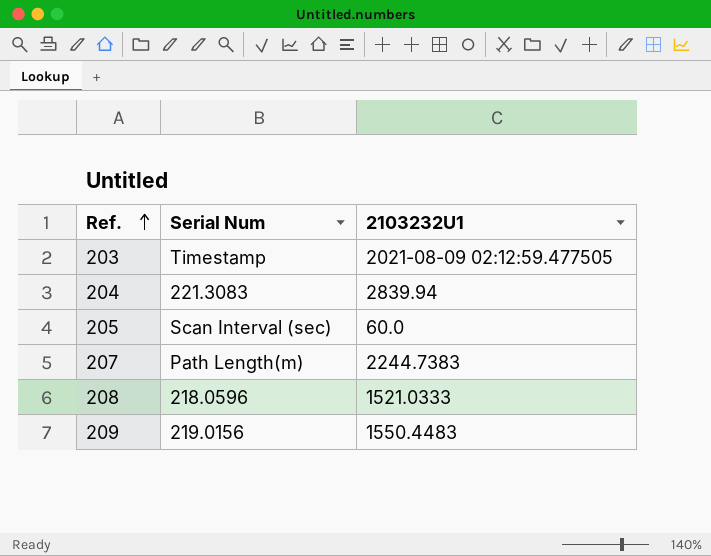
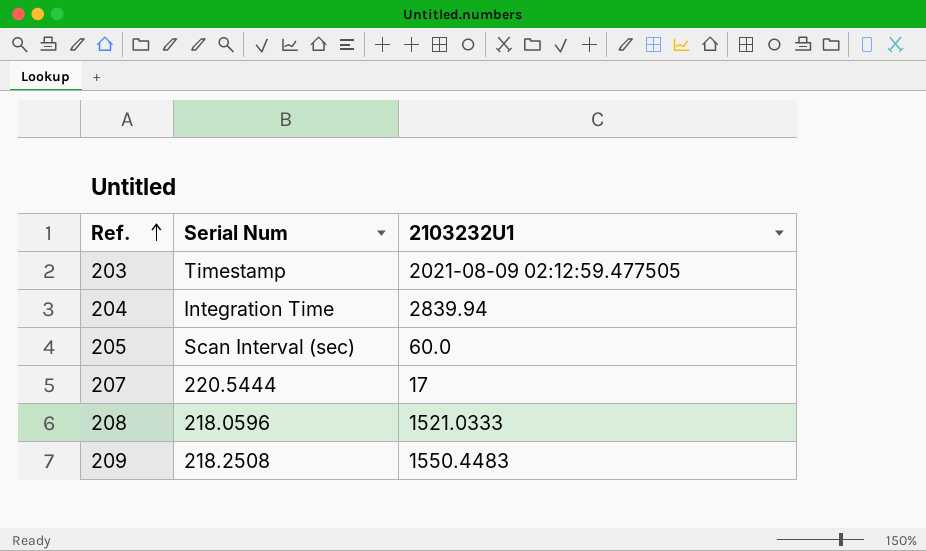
204 | Serial Num: 221.3083 -> Integration Time
207 | Serial Num: Path Length(m) -> 220.5444
207 | 2103232U1: 2244.7383 -> 17
209 | Serial Num: 219.0156 -> 218.2508

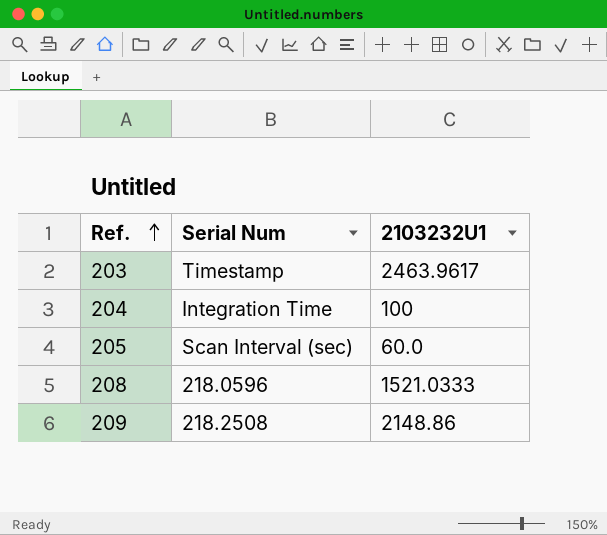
row 207: 220.5444 | 17 -> none
203 | 2103232U1: 2021-08-09 02:12:59.477505 -> 2463.9617
204 | 2103232U1: 2839.94 -> 100
209 | 2103232U1: 1550.4483 -> 2148.86

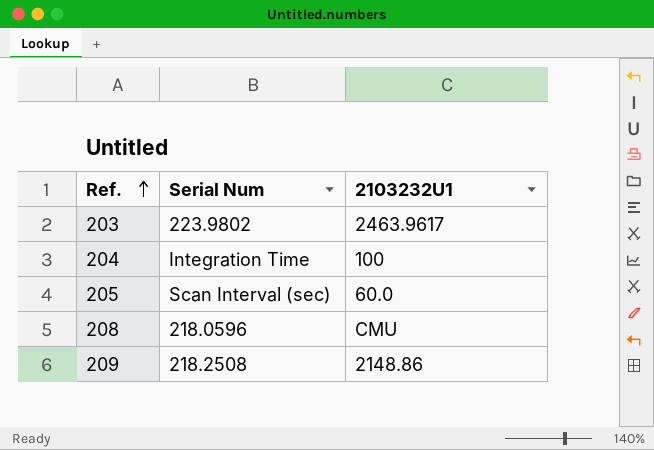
203 | Serial Num: Timestamp -> 223.9802
208 | 2103232U1: 1521.0333 -> CMU

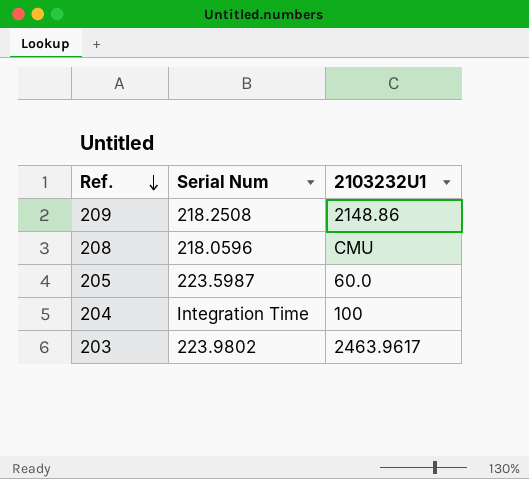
row order: Ref. ascending -> Ref. descending
205 | Serial Num: Scan Interval (sec) -> 223.5987

